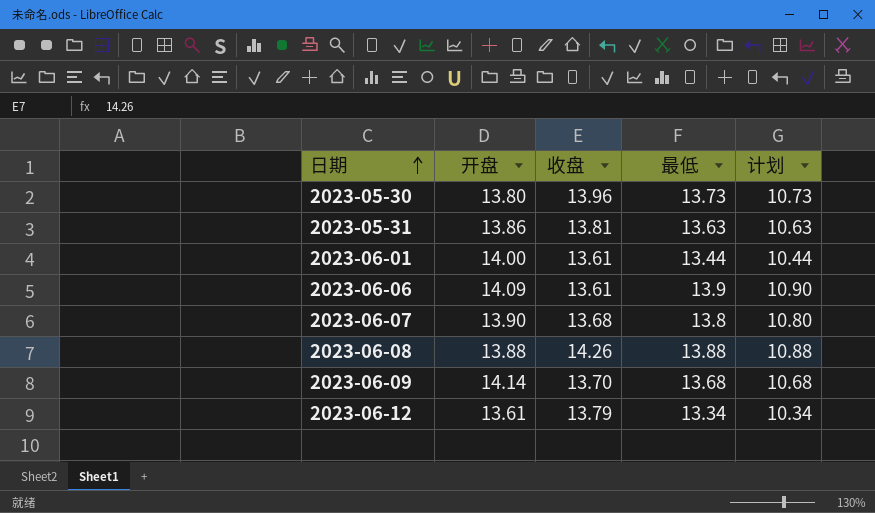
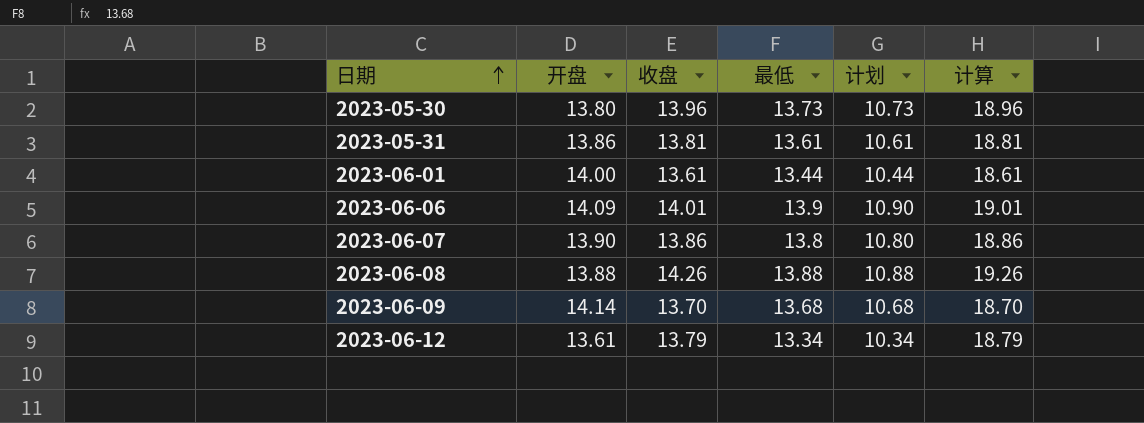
column 计算 | formula: none -> [收盘] + 5
2023-05-31 | 最低: 13.63 -> 13.61
2023-05-31 | 计划: 10.63 -> 10.61
2023-06-06 | 收盘: 13.61 -> 14.01
2023-06-07 | 收盘: 13.68 -> 13.86

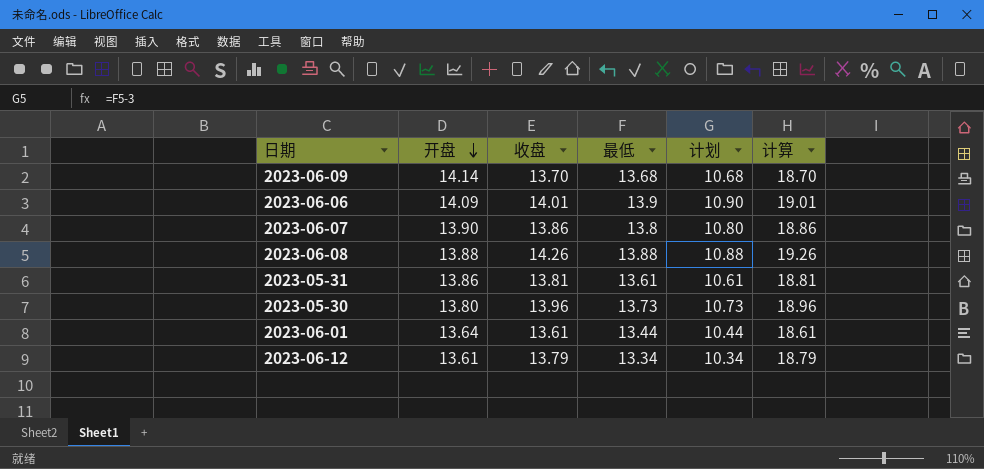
row order: 日期 ascending -> 开盘 descending
2023-06-01 | 开盘: 14.00 -> 13.64

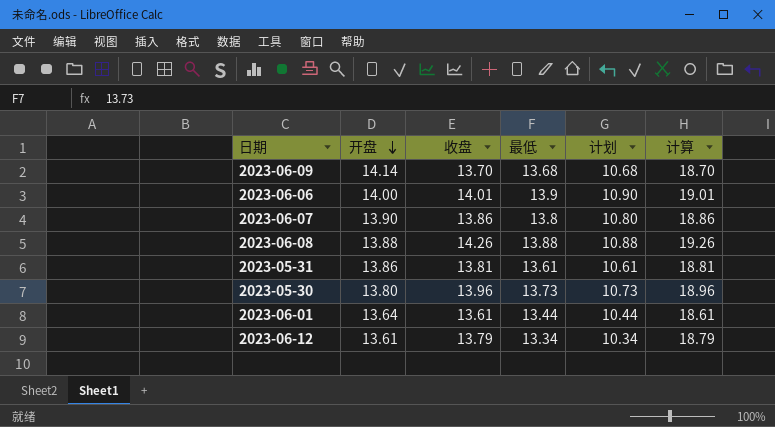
2023-06-06 | 开盘: 14.09 -> 14.00

